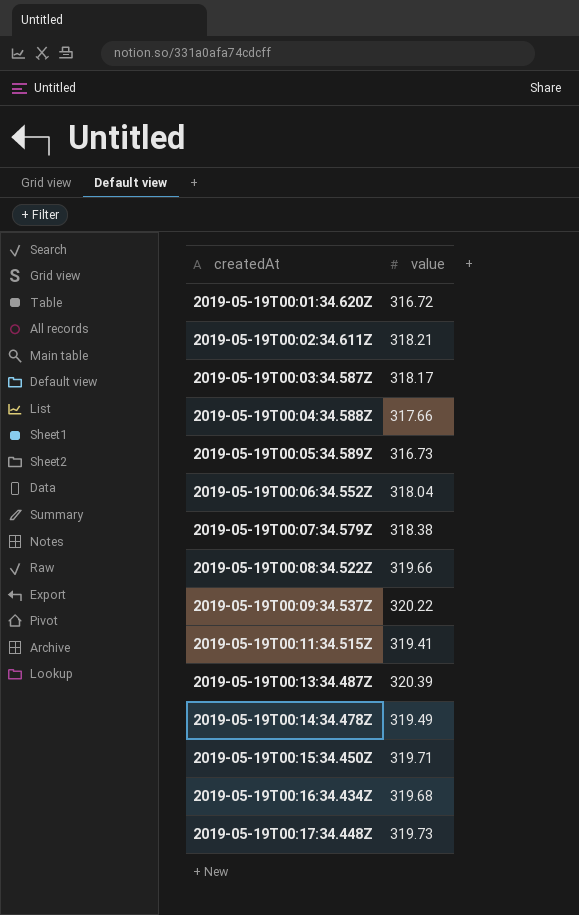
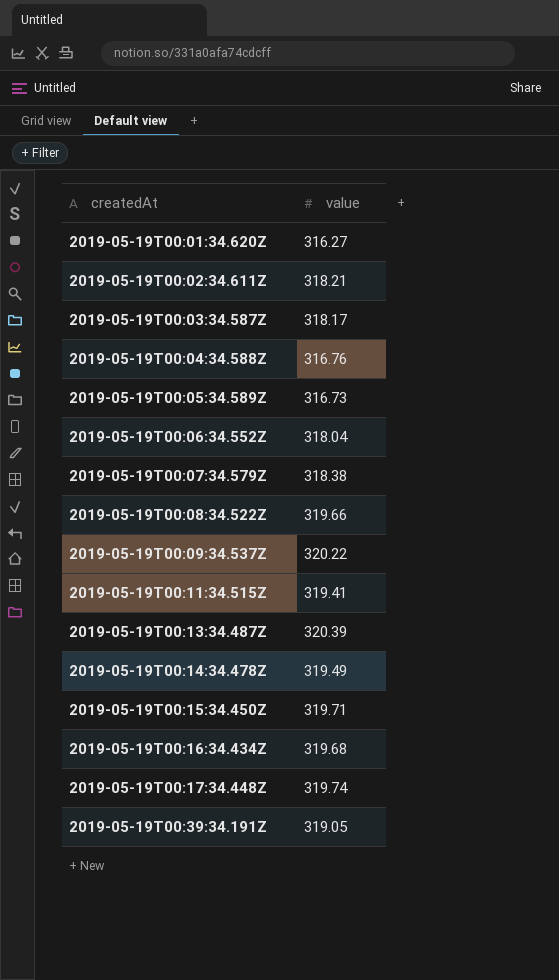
2019-05-19T00:01:34.620Z | value: 316.72 -> 316.27
2019-05-19T00:04:34.588Z | value: 317.66 -> 316.76
2019-05-19T00:17:34.448Z | value: 319.73 -> 319.74
row 2019-05-19T00:39:34.191Z: none -> 319.05

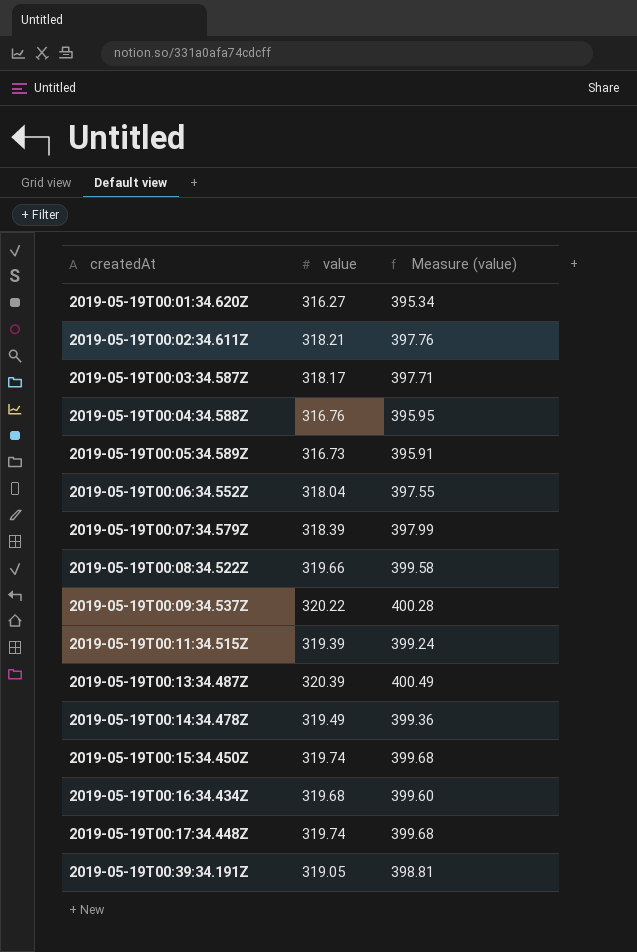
column Measure (value) | formula: none -> [value] * 1.25
2019-05-19T00:07:34.579Z | value: 318.38 -> 318.39
2019-05-19T00:11:34.515Z | value: 319.41 -> 319.39
2019-05-19T00:15:34.450Z | value: 319.71 -> 319.74

